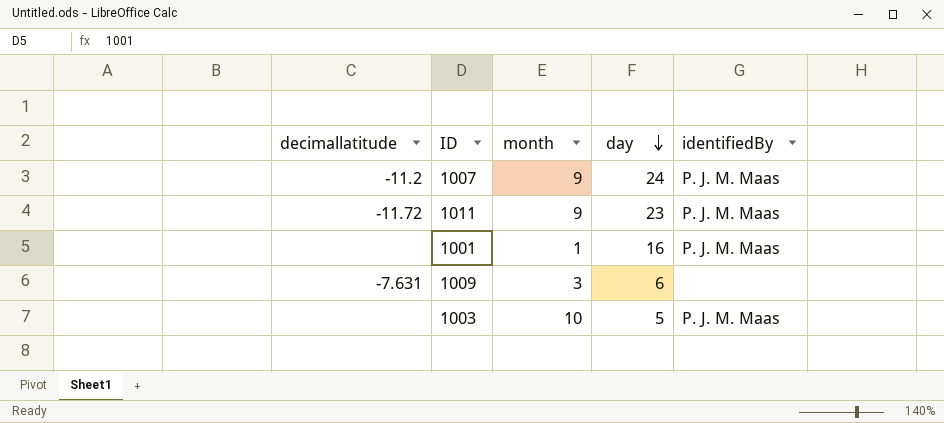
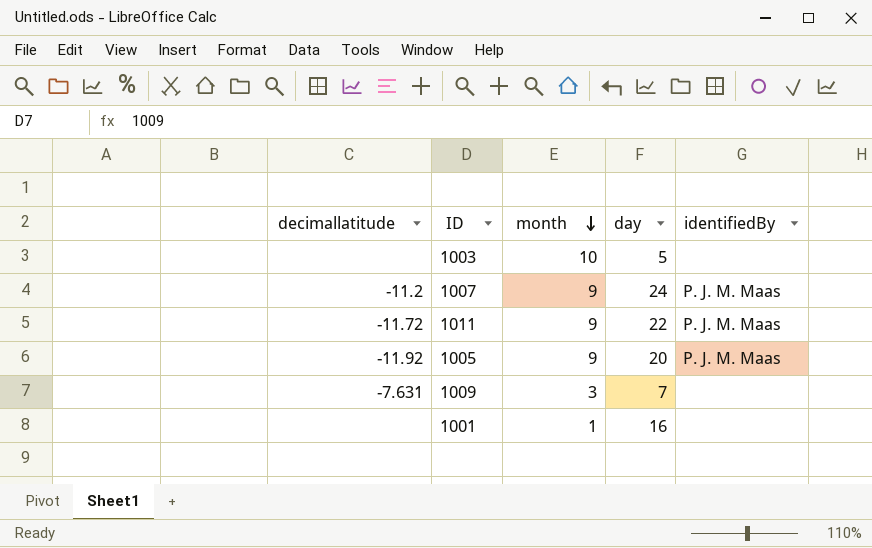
row order: day descending -> month descending
1003 | identifiedBy: P. J. M. Maas -> none
1011 | day: 23 -> 22
row 1005: none -> -11.92 | 9 | 20 | P. J. M. Maas
1009 | day: 6 -> 7
1001 | identifiedBy: P. J. M. Maas -> none

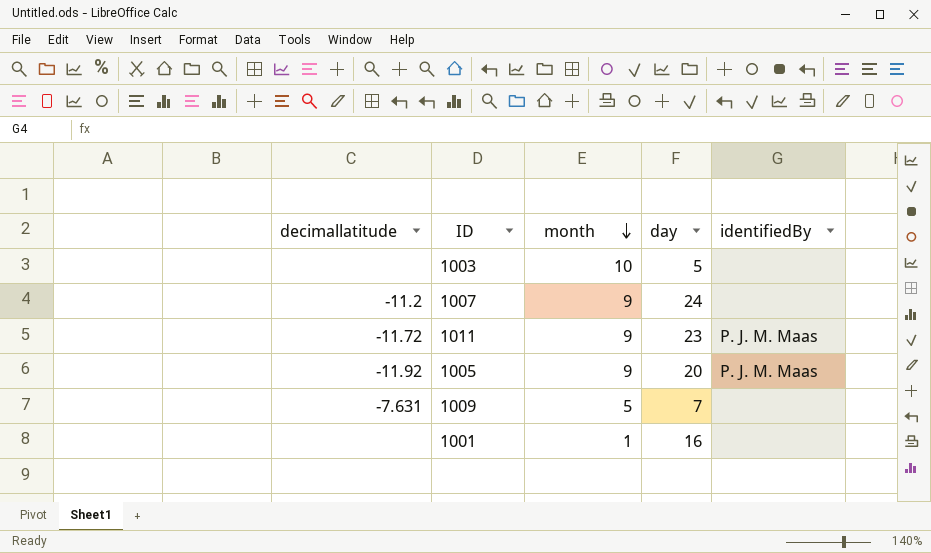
1007 | identifiedBy: P. J. M. Maas -> none
1011 | day: 22 -> 23
1009 | month: 3 -> 5

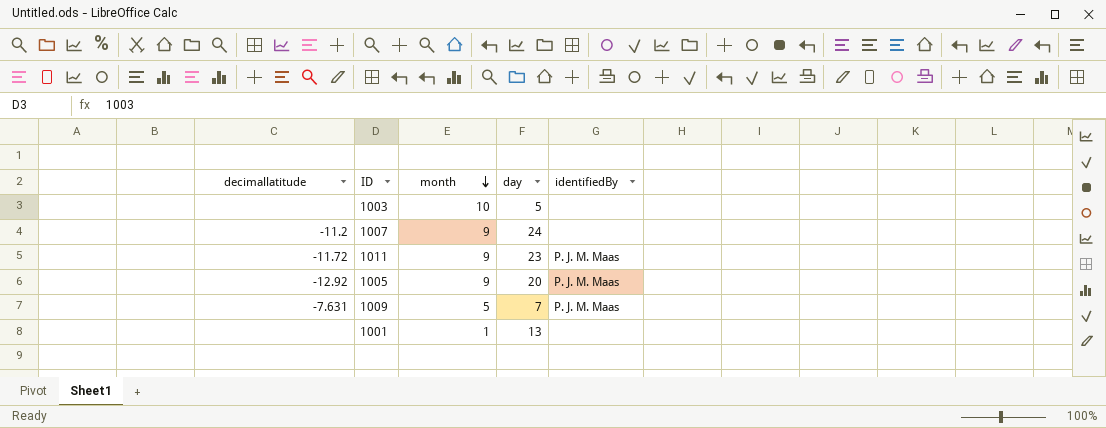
1005 | decimallatitude: -11.92 -> -12.92
1009 | identifiedBy: none -> P. J. M. Maas
1001 | day: 16 -> 13

